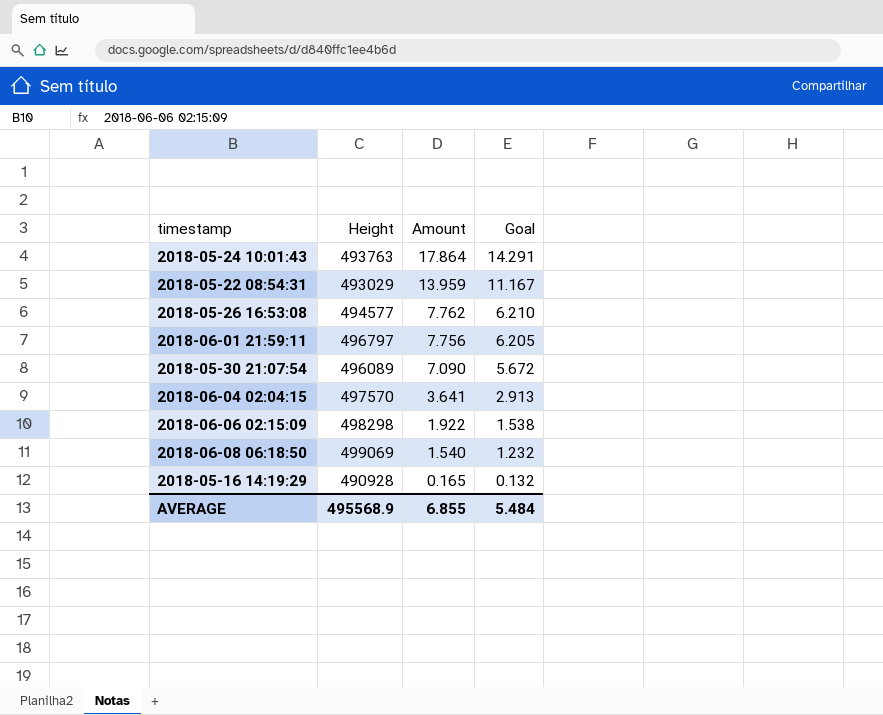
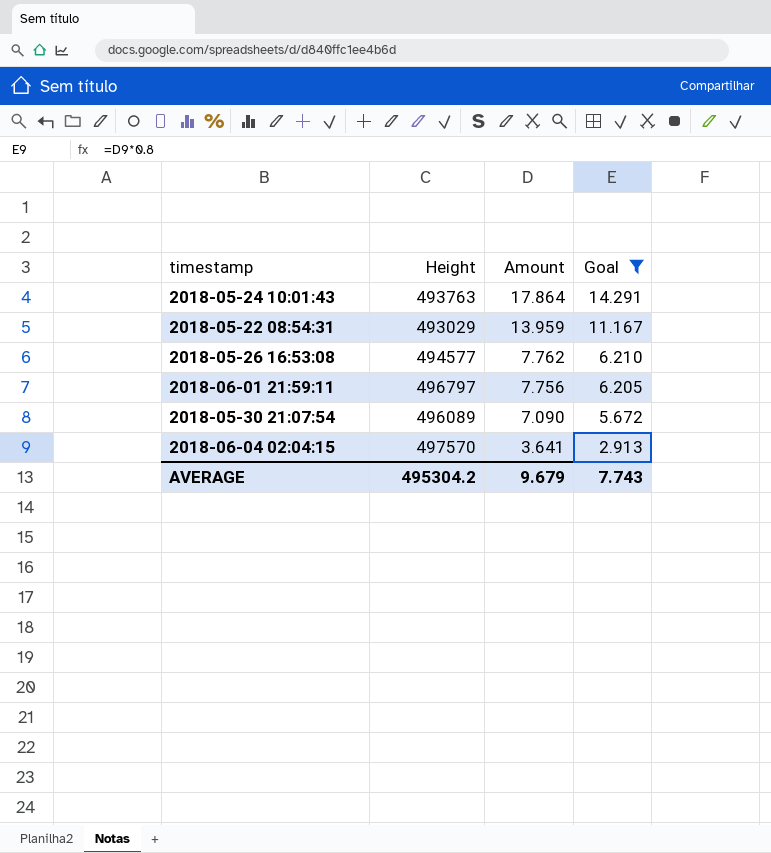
filter: none -> Goal >= 2.913
AVERAGE | Height: 495568.9 -> 495304.2
AVERAGE | Amount: 6.855 -> 9.679
AVERAGE | Goal: 5.484 -> 7.743

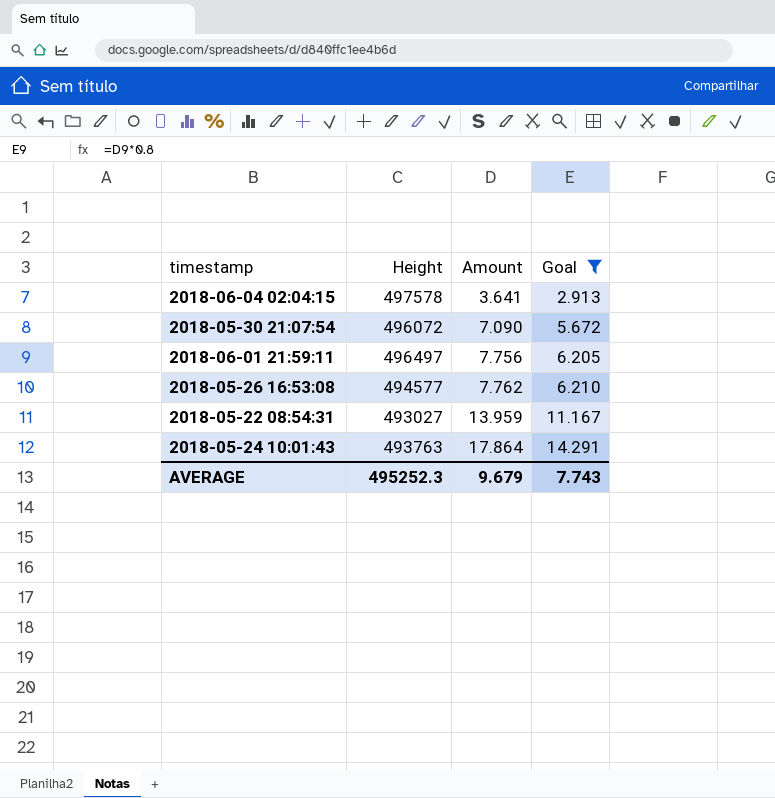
row order: Amount descending -> Amount ascending
2018-06-04 02:04:15 | Height: 497570 -> 497578
2018-05-30 21:07:54 | Height: 496089 -> 496072
2018-06-01 21:59:11 | Height: 496797 -> 496497
2018-05-22 08:54:31 | Height: 493029 -> 493027
AVERAGE | Height: 495304.2 -> 495252.3

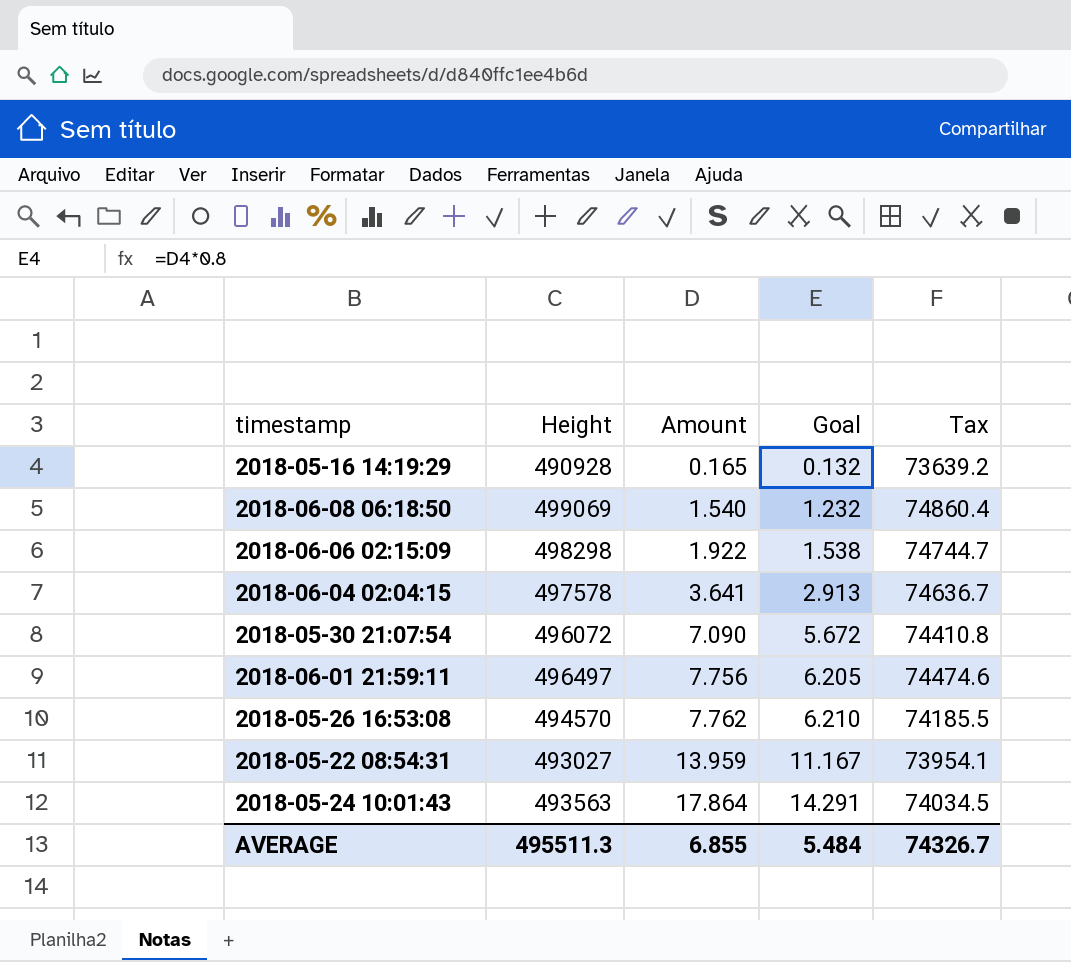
filter: Goal >= 2.913 -> none
column Tax | formula: none -> [Height] * 0.15
2018-05-26 16:53:08 | Height: 494577 -> 494570
2018-05-24 10:01:43 | Height: 493763 -> 493563
AVERAGE | Height: 495252.3 -> 495511.3
AVERAGE | Amount: 9.679 -> 6.855
AVERAGE | Goal: 7.743 -> 5.484

